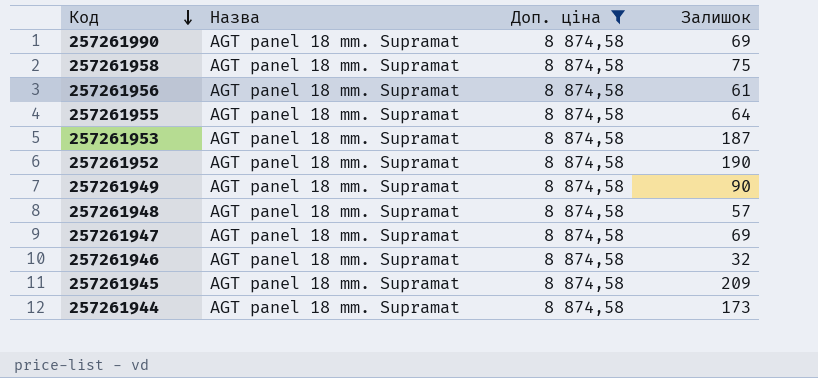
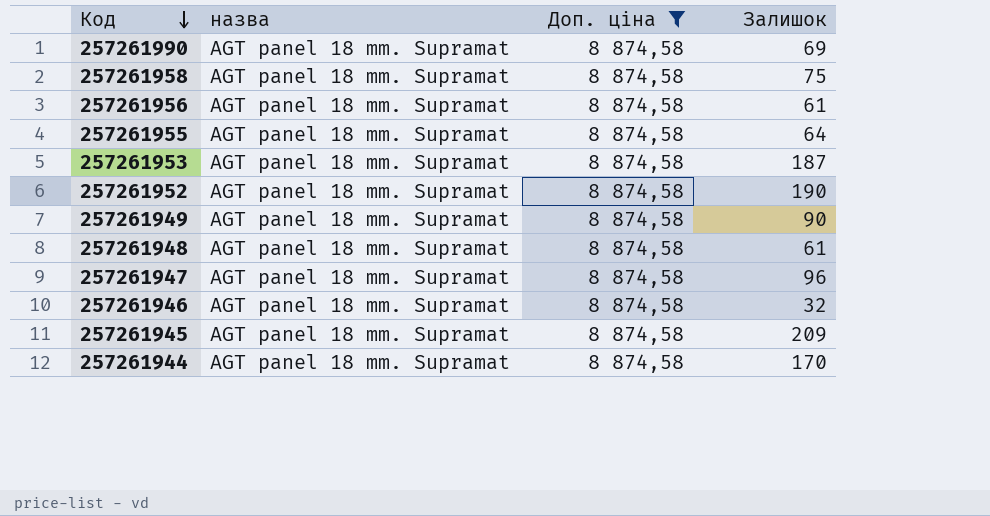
column name: Назва -> назва
257261948 | Залишок: 57 -> 61
257261947 | Залишок: 69 -> 96
257261944 | Залишок: 173 -> 170

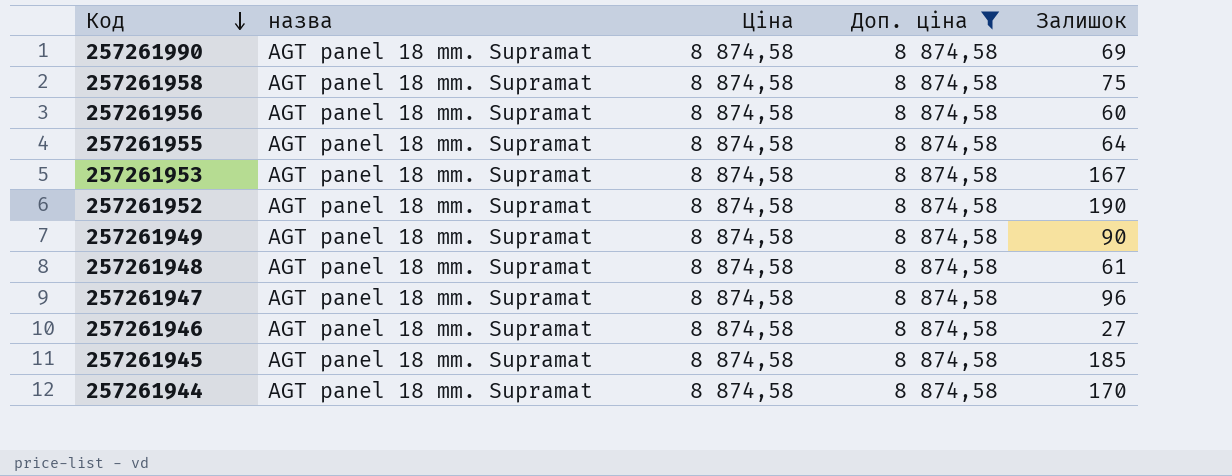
column Ціна | position: none -> 3
257261956 | Залишок: 61 -> 60
257261953 | Залишок: 187 -> 167
257261946 | Залишок: 32 -> 27
257261945 | Залишок: 209 -> 185

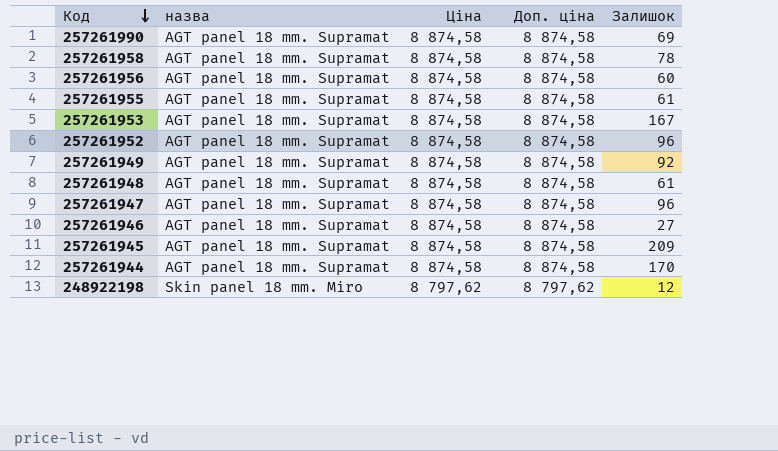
filter: Доп. ціна = 8 874,58 -> none
257261958 | Залишок: 75 -> 78
257261955 | Залишок: 64 -> 61
257261952 | Залишок: 190 -> 96
257261949 | Залишок: 90 -> 92
257261945 | Залишок: 185 -> 209

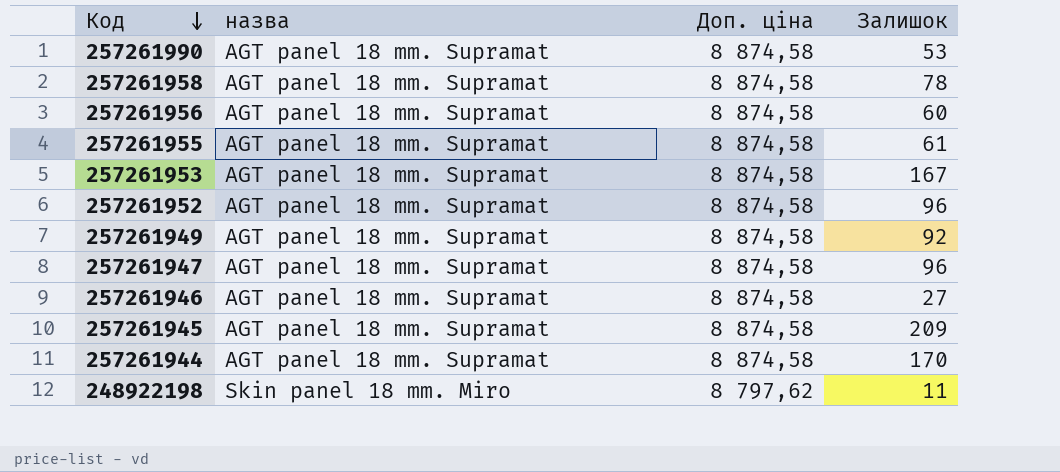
column Ціна | position: 3 -> none
row 257261948: AGT panel 18 mm. Supramat | 8 874,58 | 8 874,58 | 61 -> none
257261990 | Залишок: 69 -> 53
248922198 | Залишок: 12 -> 11

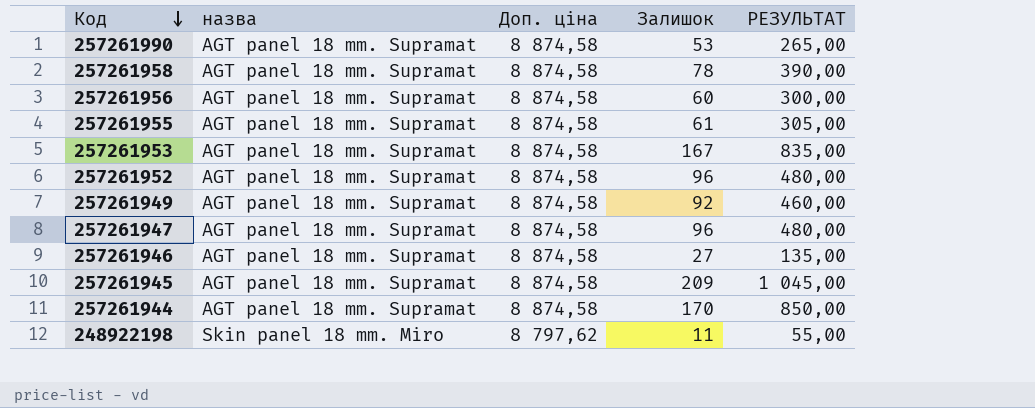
column РЕЗУЛЬТАТ | formula: none -> [Залишок] * 5

